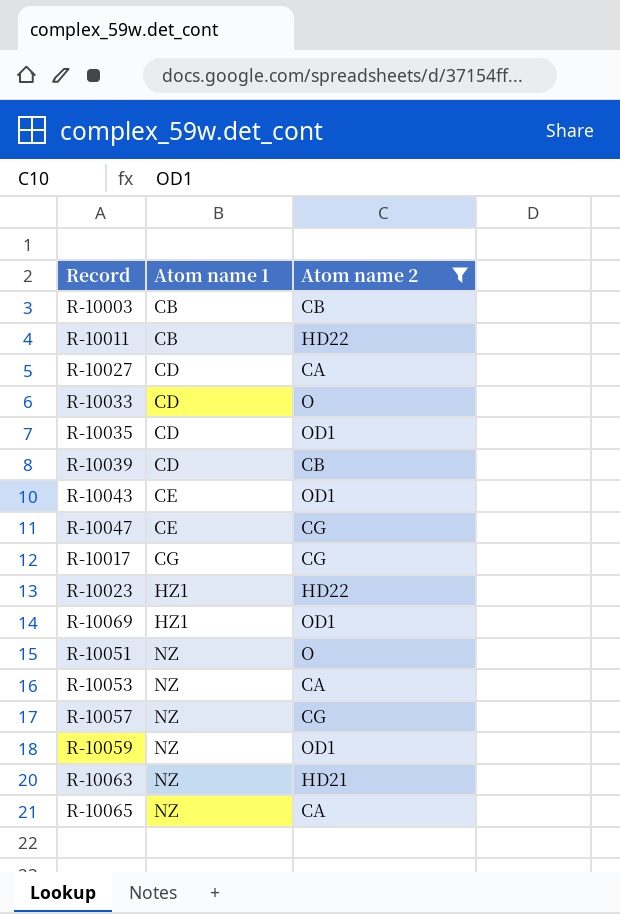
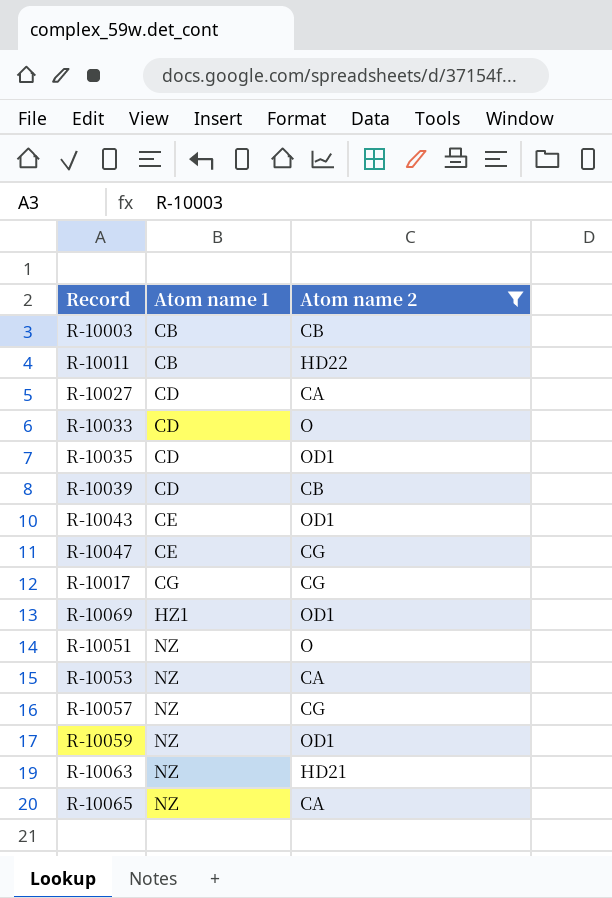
row R-10023: HZ1 | HD22 -> none

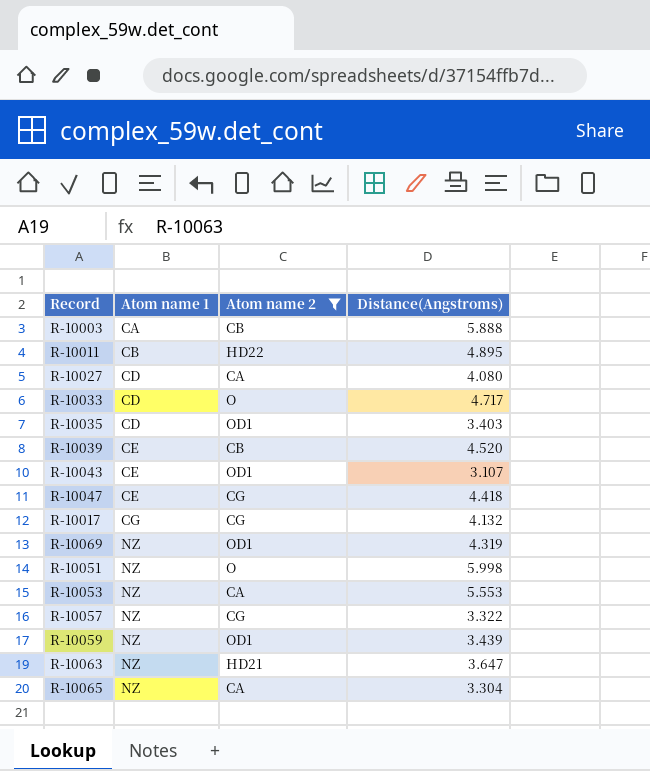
column Distance(Angstroms) | position: none -> 4
R-10003 | Atom name 1: CB -> CA
R-10039 | Atom name 1: CD -> CE
R-10069 | Atom name 1: HZ1 -> NZ

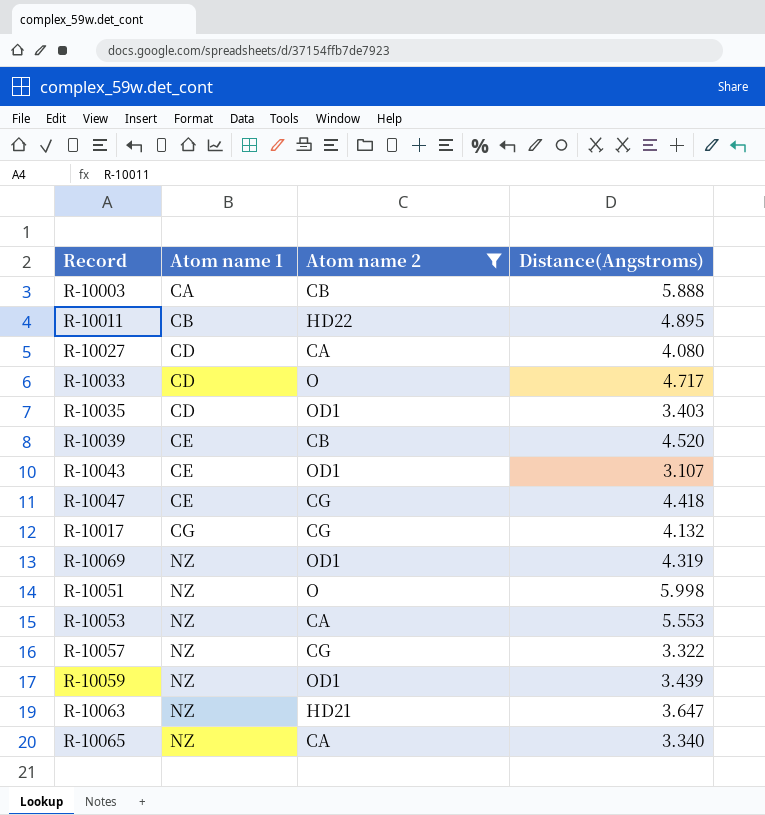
R-10065 | Distance(Angstroms): 3.304 -> 3.340

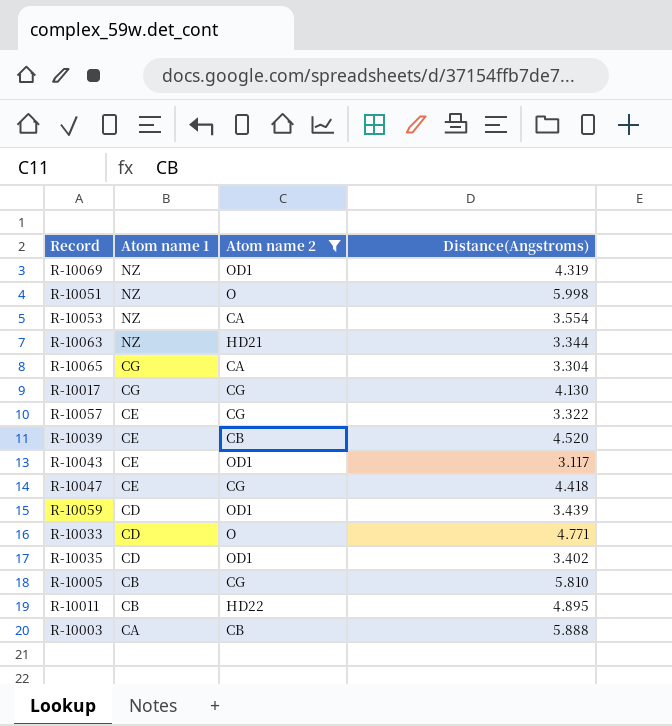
row order: Atom name 1 ascending -> Atom name 1 descending
row R-10027: CD | CA | 4.080 -> none
R-10053 | Distance(Angstroms): 5.553 -> 3.554
R-10063 | Distance(Angstroms): 3.647 -> 3.344
R-10065 | Atom name 1: NZ -> CG
R-10065 | Distance(Angstroms): 3.340 -> 3.304
R-10017 | Distance(Angstroms): 4.132 -> 4.130
R-10057 | Atom name 1: NZ -> CE
R-10043 | Distance(Angstroms): 3.107 -> 3.117
R-10059 | Atom name 1: NZ -> CD
R-10033 | Distance(Angstroms): 4.717 -> 4.771
R-10035 | Distance(Angstroms): 3.403 -> 3.402
row R-10005: none -> CB | CG | 5.810

